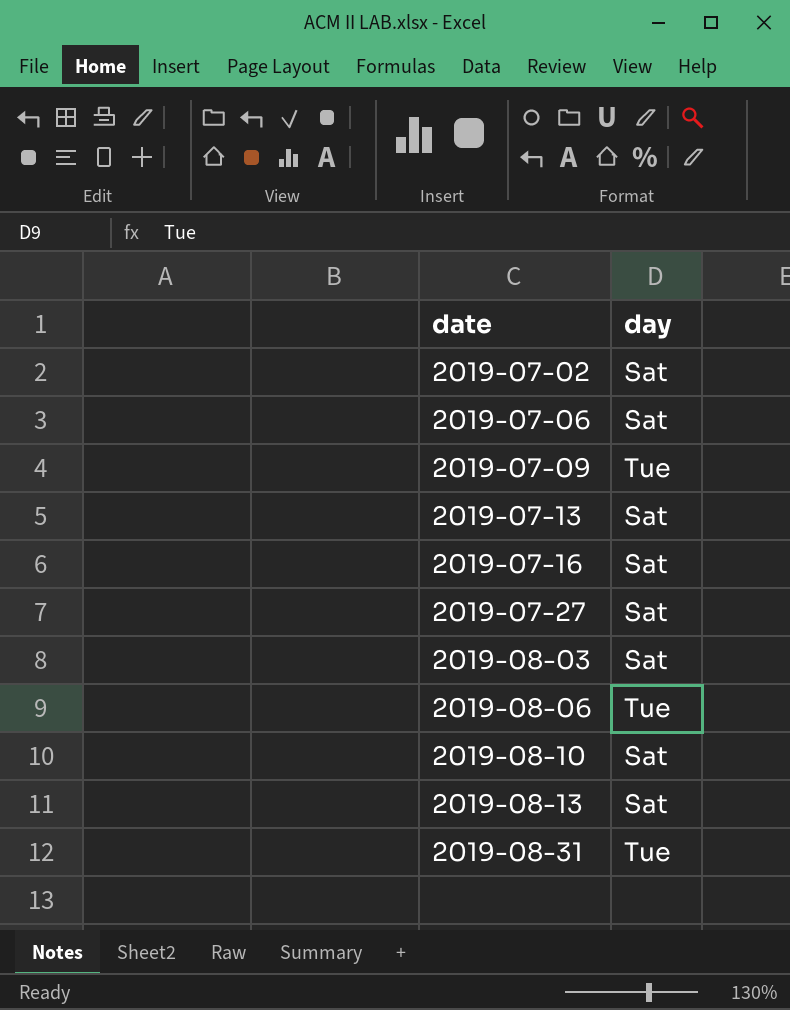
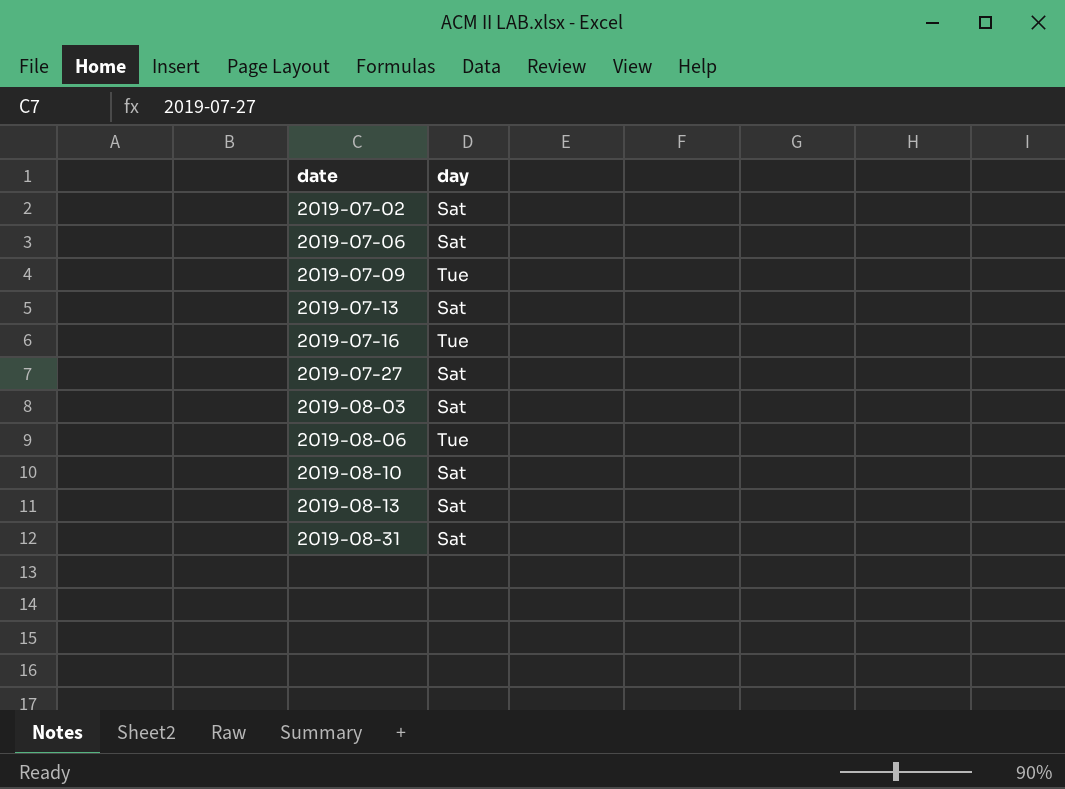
2019-07-16 | day: Sat -> Tue
2019-08-31 | day: Tue -> Sat

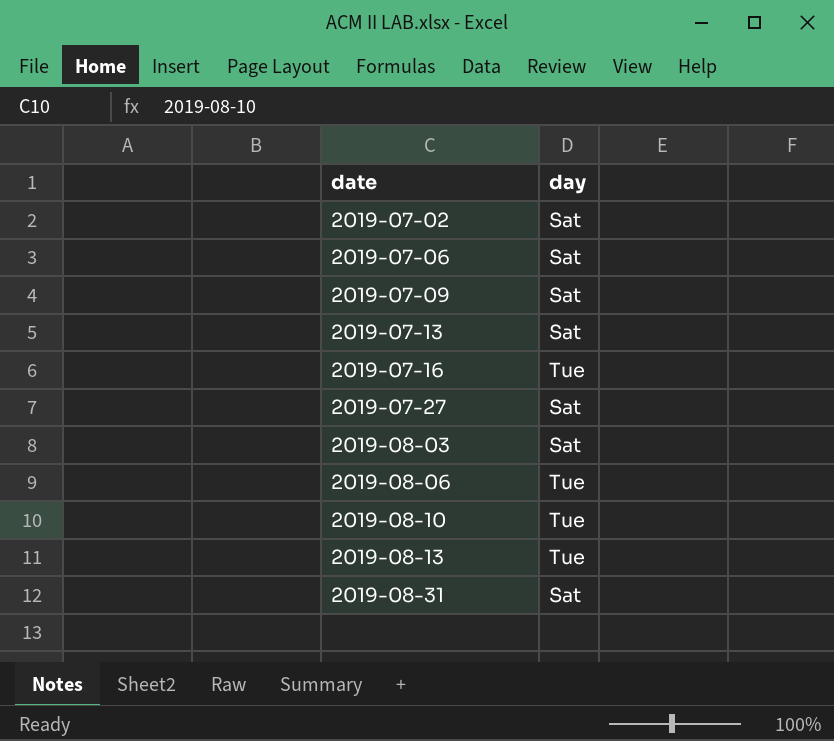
2019-07-09 | day: Tue -> Sat
2019-08-10 | day: Sat -> Tue
2019-08-13 | day: Sat -> Tue

